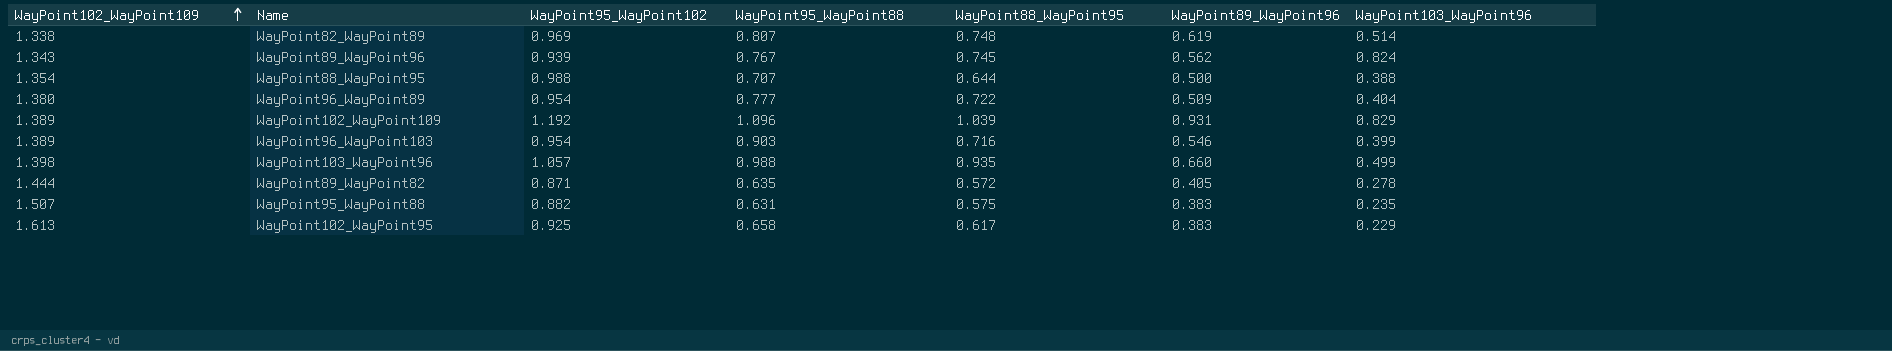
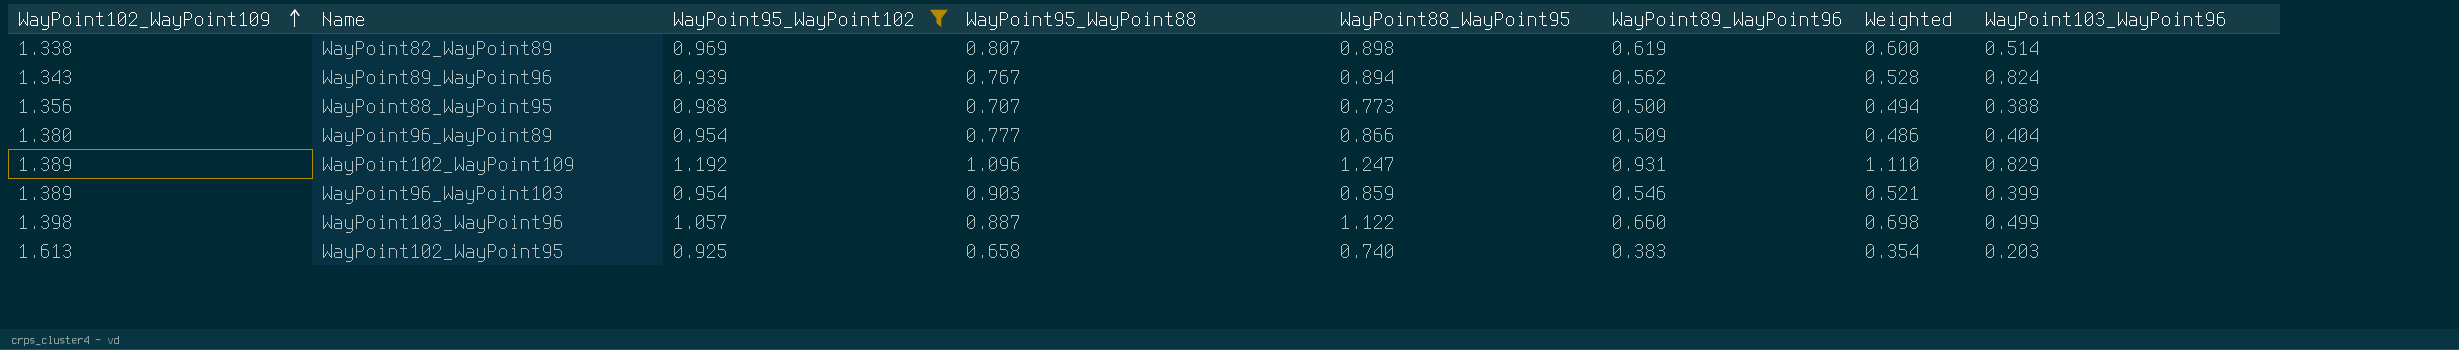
filter: none -> WayPoint95_WayPoint102 >= 0.925
column Weighted | formula: none -> [WayPoint95_WayPoint102] * [WayPoint89_WayPoint96]
WayPoint82_WayPoint89 | WayPoint88_WayPoint95: 0.748 -> 0.898
WayPoint89_WayPoint96 | WayPoint88_WayPoint95: 0.745 -> 0.894
WayPoint88_WayPoint95 | WayPoint102_WayPoint109: 1.354 -> 1.356
WayPoint88_WayPoint95 | WayPoint88_WayPoint95: 0.644 -> 0.773
WayPoint96_WayPoint89 | WayPoint88_WayPoint95: 0.722 -> 0.866
WayPoint102_WayPoint109 | WayPoint88_WayPoint95: 1.039 -> 1.247
WayPoint96_WayPoint103 | WayPoint88_WayPoint95: 0.716 -> 0.859
WayPoint103_WayPoint96 | WayPoint95_WayPoint88: 0.988 -> 0.887
WayPoint103_WayPoint96 | WayPoint88_WayPoint95: 0.935 -> 1.122
WayPoint102_WayPoint95 | WayPoint88_WayPoint95: 0.617 -> 0.740
WayPoint102_WayPoint95 | WayPoint103_WayPoint96: 0.229 -> 0.203

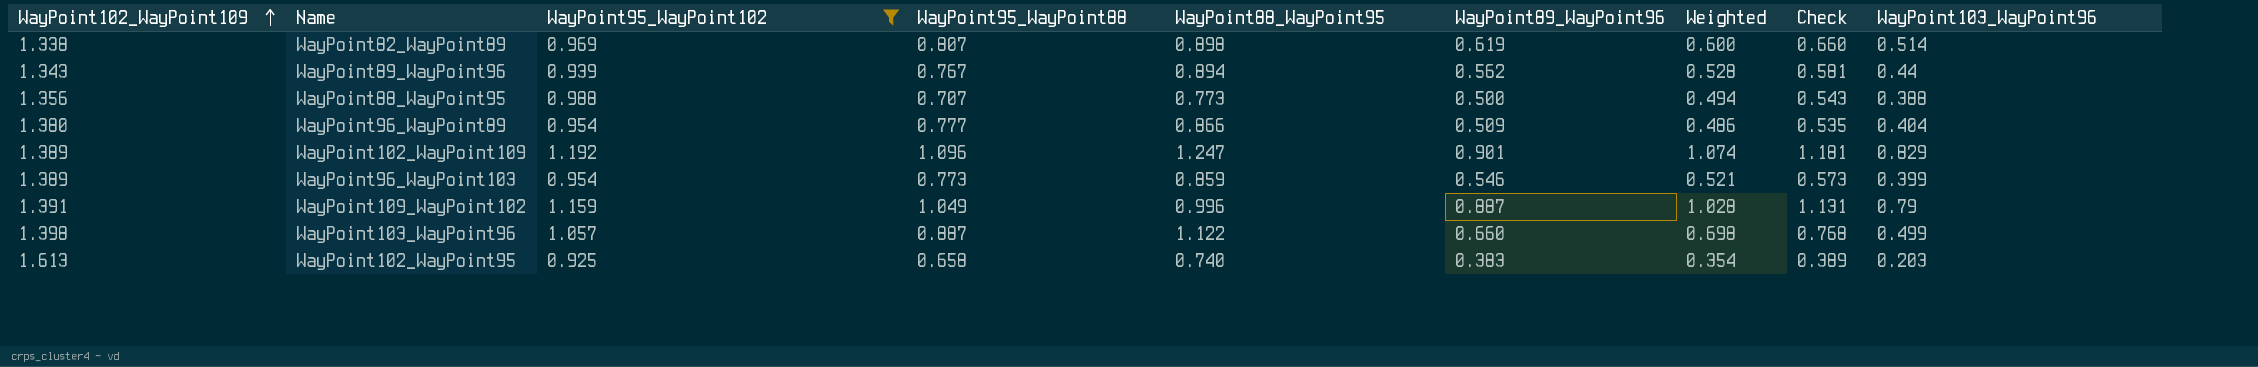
column Check | formula: none -> [Weighted] * 1.1
WayPoint89_WayPoint96 | WayPoint103_WayPoint96: 0.824 -> 0.44
WayPoint102_WayPoint109 | WayPoint89_WayPoint96: 0.931 -> 0.901
WayPoint102_WayPoint109 | Weighted: 1.110 -> 1.074
WayPoint96_WayPoint103 | WayPoint95_WayPoint88: 0.903 -> 0.773
row WayPoint109_WayPoint102: none -> 1.391 | 1.159 | 1.049 | 0.996 | 0.887 | 1.028 | 1.131 | 0.79

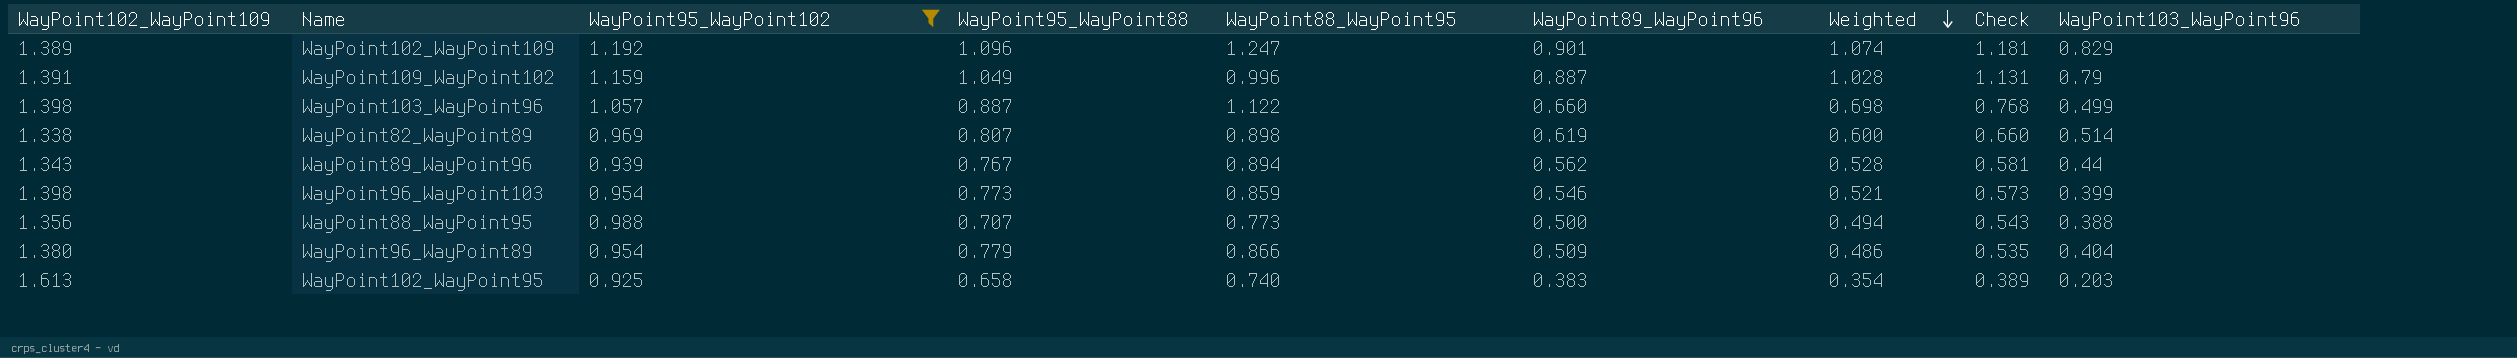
row order: WayPoint102_WayPoint109 ascending -> Weighted descending
WayPoint96_WayPoint103 | WayPoint102_WayPoint109: 1.389 -> 1.398
WayPoint96_WayPoint89 | WayPoint95_WayPoint88: 0.777 -> 0.779

